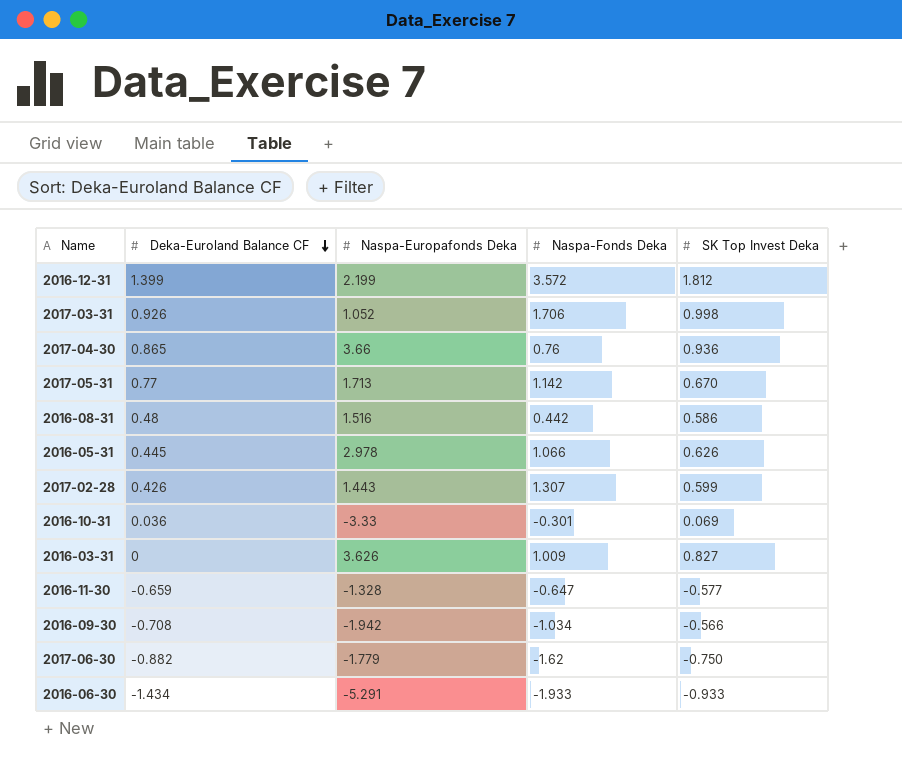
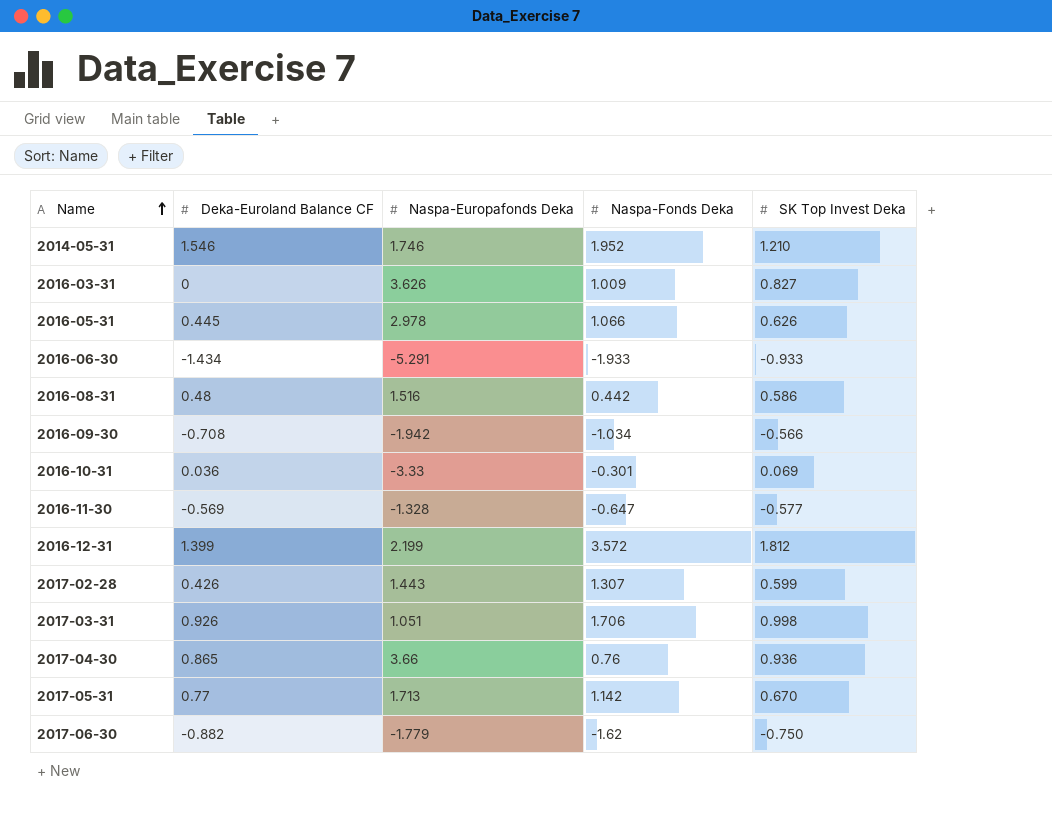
row order: Deka-Euroland Balance CF descending -> Name ascending
row 2014-05-31: none -> 1.546 | 1.746 | 1.952 | 1.210
2016-11-30 | Deka-Euroland Balance CF: -0.659 -> -0.569
2017-03-31 | Naspa-Europafonds Deka: 1.052 -> 1.051

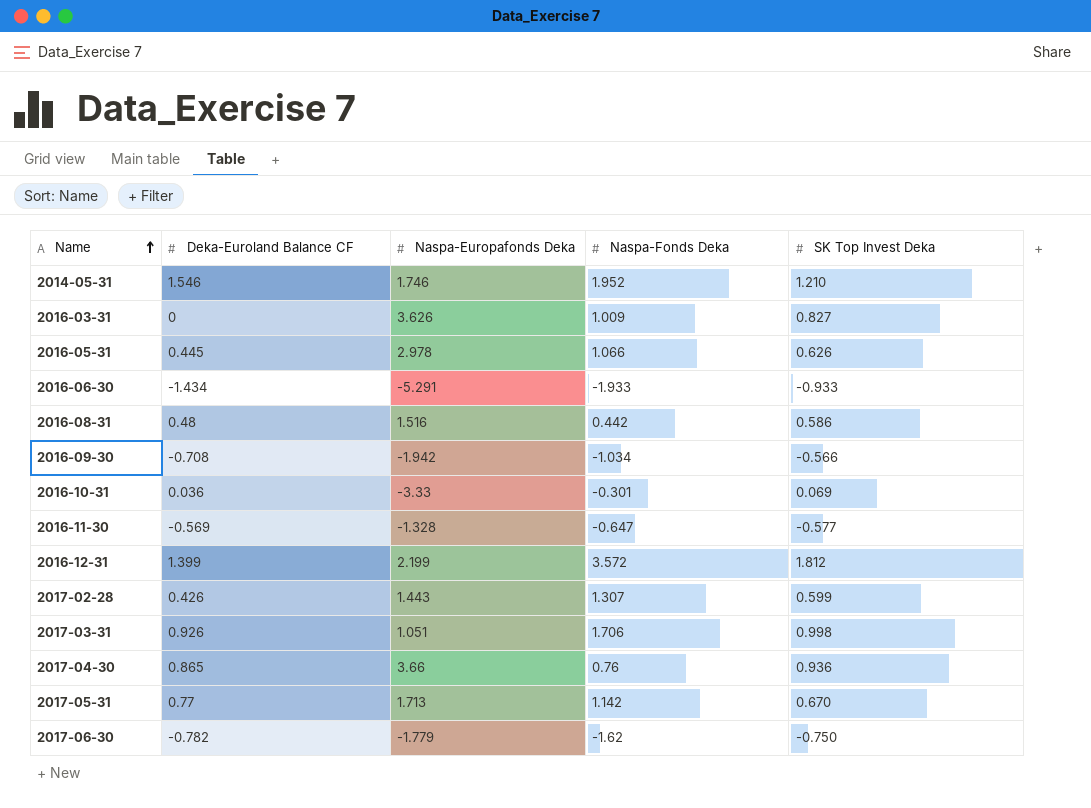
2017-06-30 | Deka-Euroland Balance CF: -0.882 -> -0.782

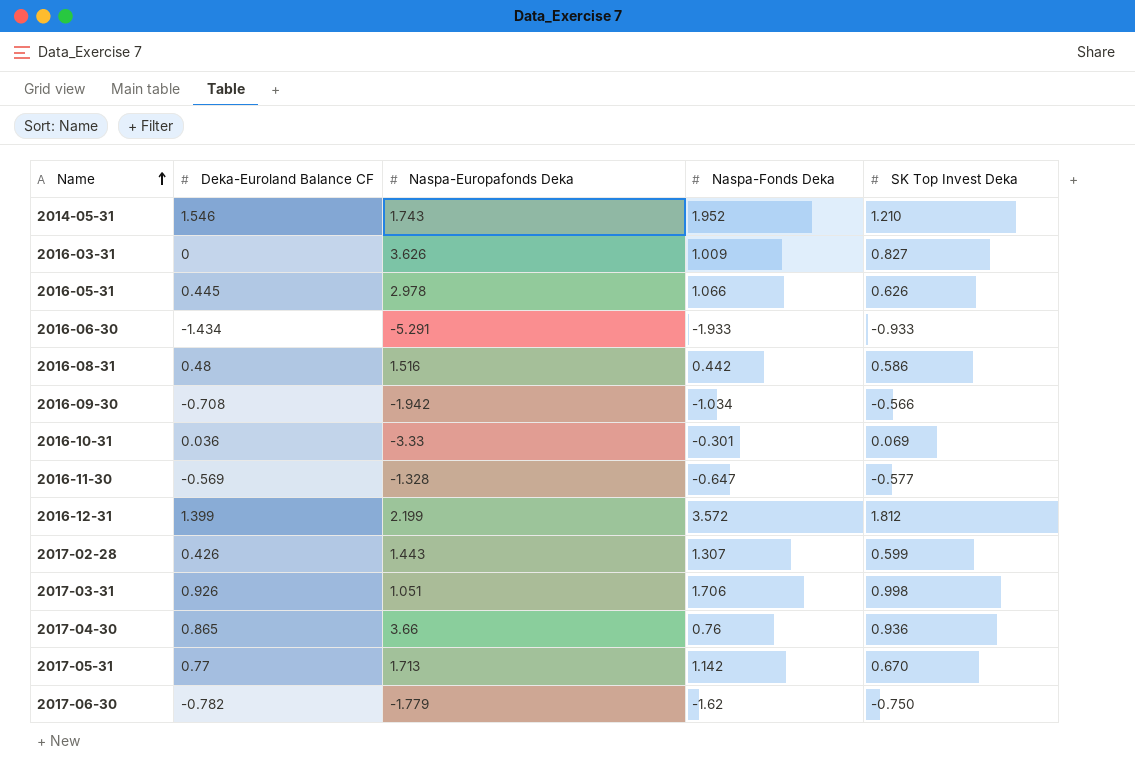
2014-05-31 | Naspa-Europafonds Deka: 1.746 -> 1.743

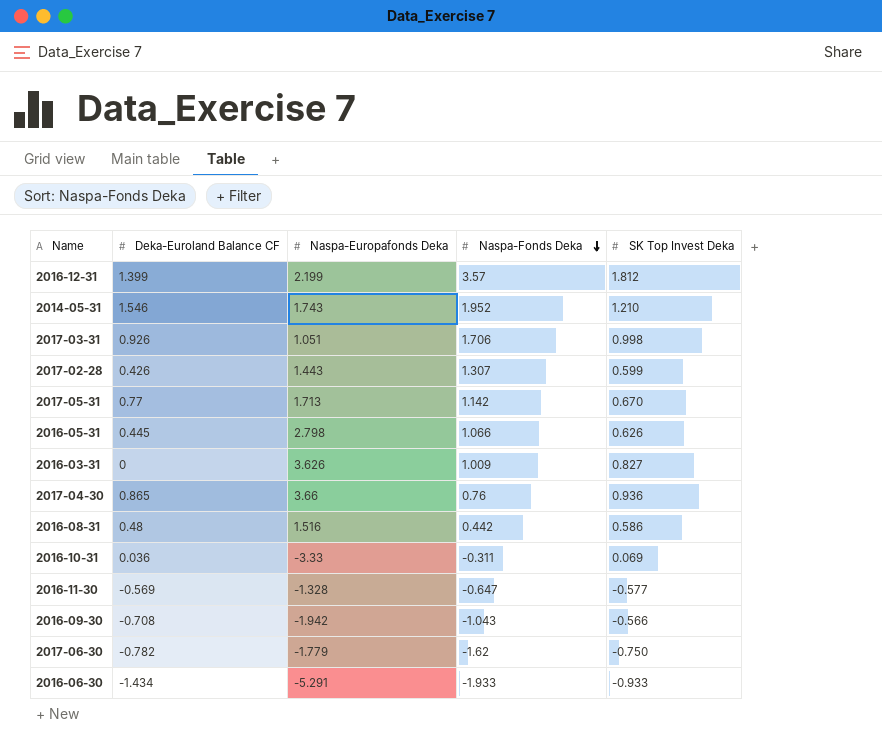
row order: Name ascending -> Naspa-Fonds Deka descending
2016-12-31 | Naspa-Fonds Deka: 3.572 -> 3.57
2016-05-31 | Naspa-Europafonds Deka: 2.978 -> 2.798
2016-10-31 | Naspa-Fonds Deka: -0.301 -> -0.311
2016-09-30 | Naspa-Fonds Deka: -1.034 -> -1.043

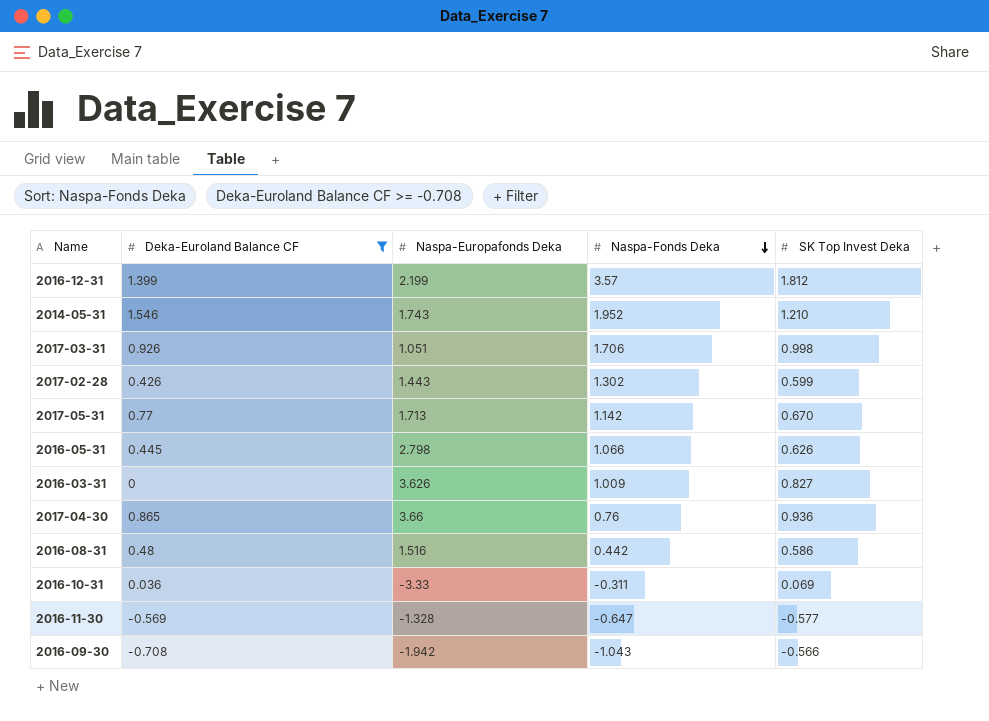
filter: none -> Deka-Euroland Balance CF >= -0.708
2017-02-28 | Naspa-Fonds Deka: 1.307 -> 1.302

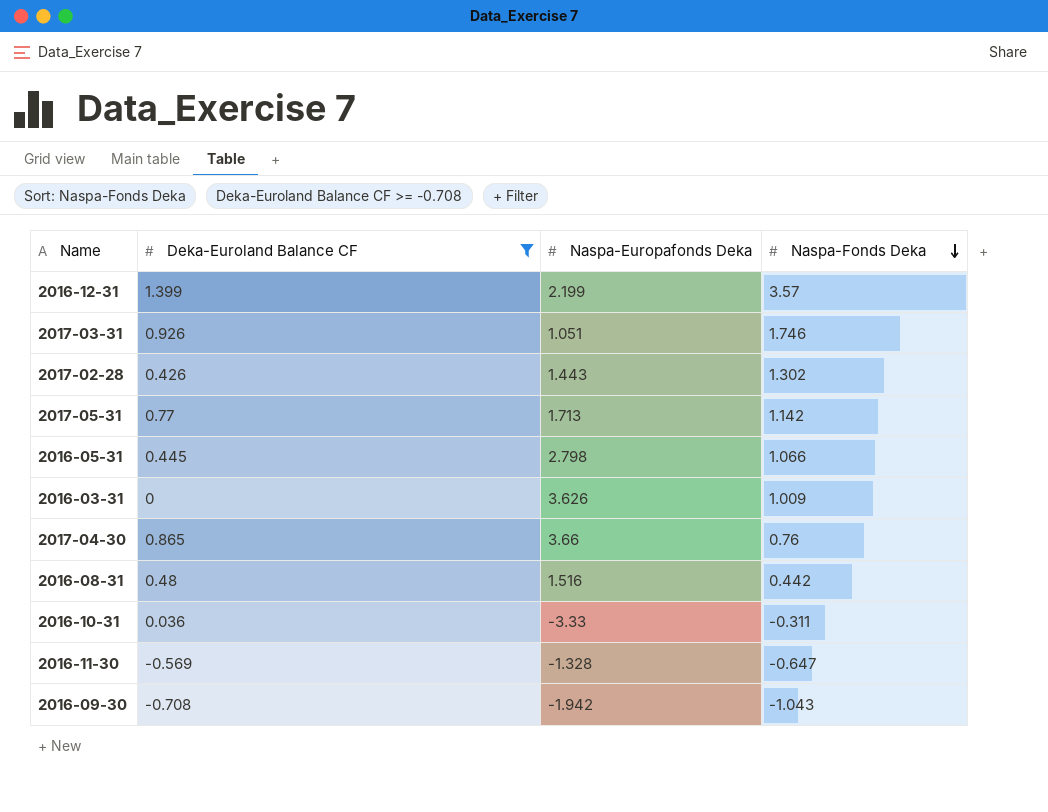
column SK Top Invest Deka | position: 5 -> none
row 2014-05-31: 1.546 | 1.743 | 1.952 | 1.210 -> none
2017-03-31 | Naspa-Fonds Deka: 1.706 -> 1.746

